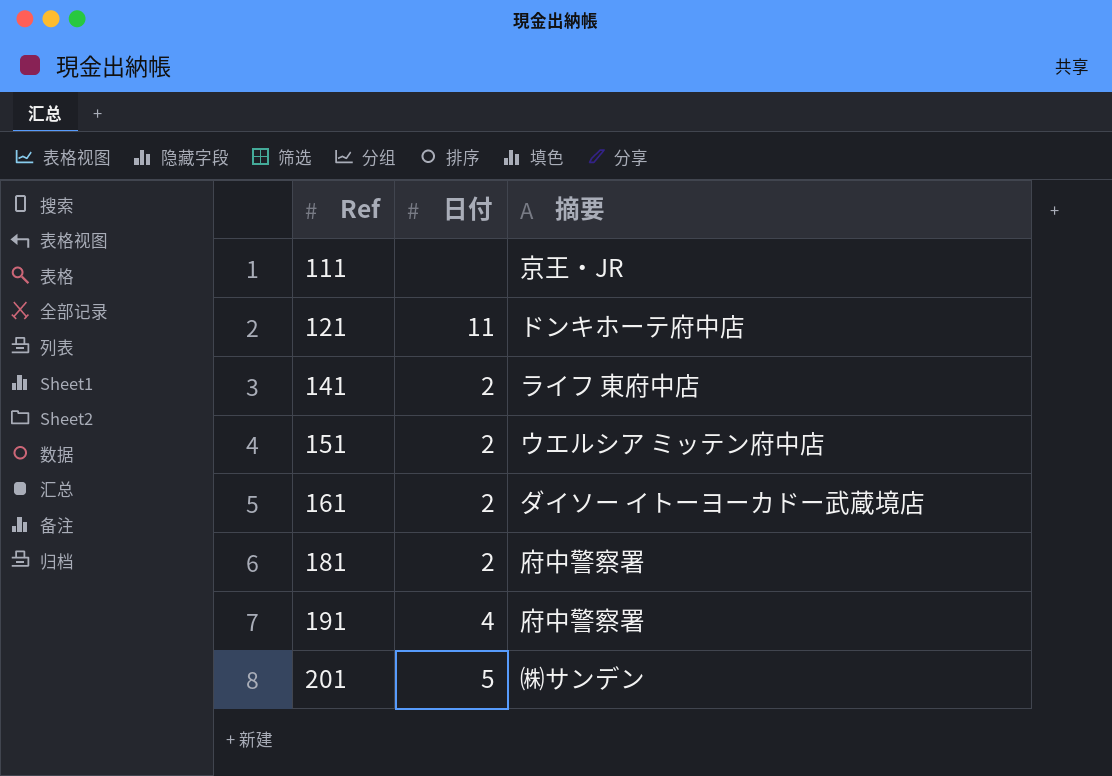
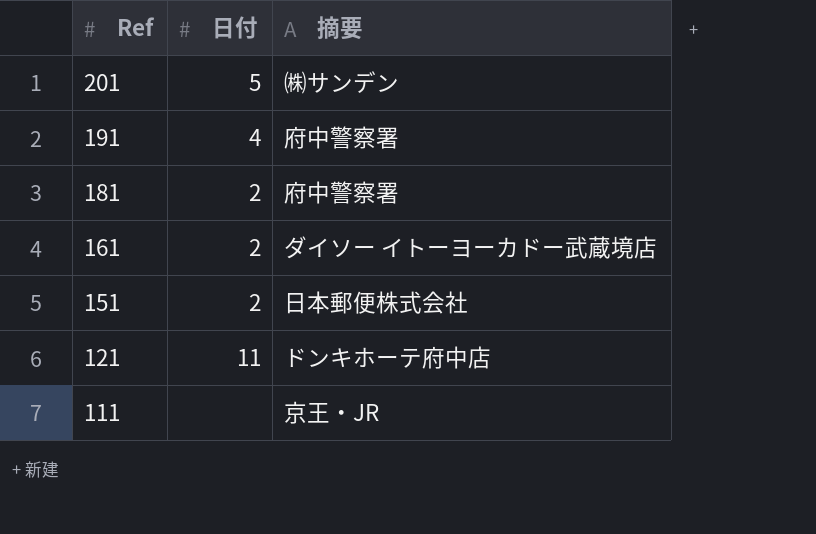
row order: Ref ascending -> Ref descending
row 141: 2 | ライフ 東府中店 -> none
151 | 摘要: ウエルシア ミッテン府中店 -> 日本郵便株式会社

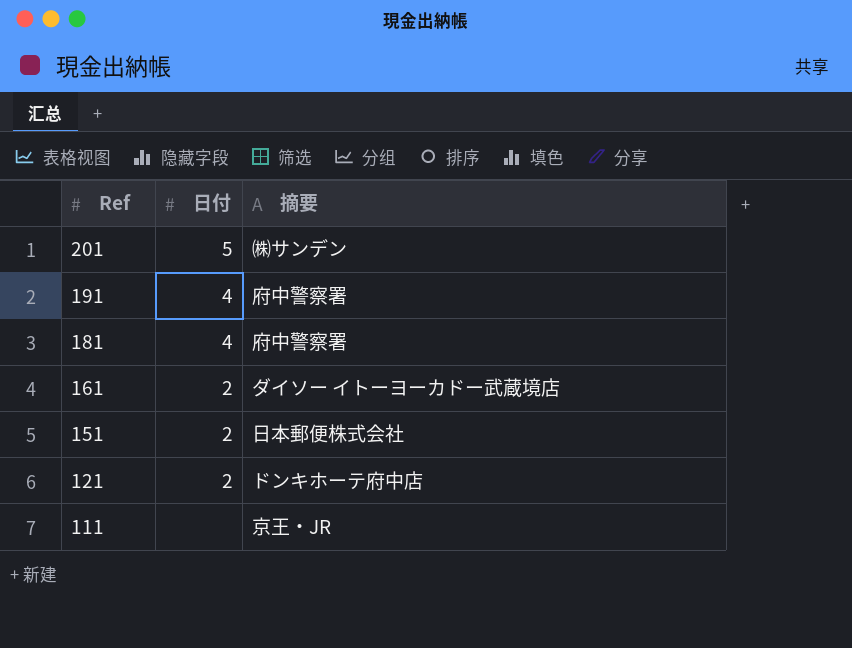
181 | 日付: 2 -> 4
121 | 日付: 11 -> 2

